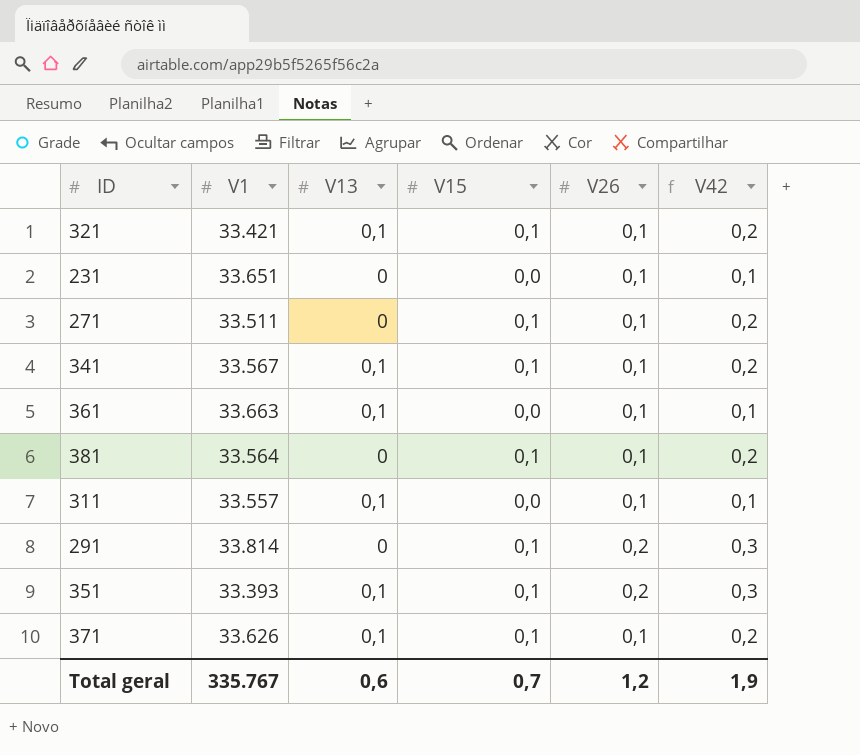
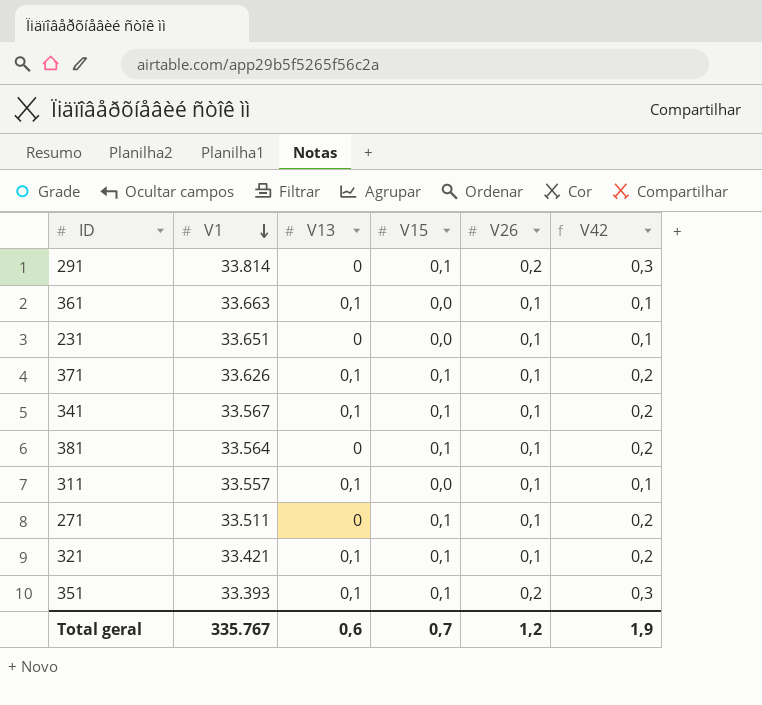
row order: none -> V1 descending

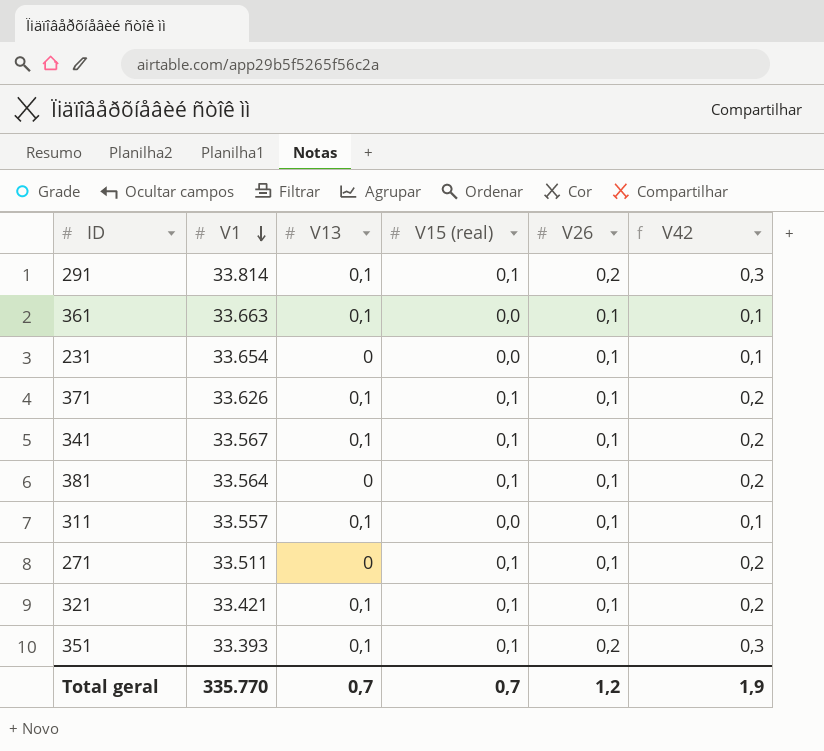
column name: V15 -> V15 (real)
291 | V13: 0 -> 0,1
231 | V1: 33.651 -> 33.654
Total geral | V1: 335.767 -> 335.770
Total geral | V13: 0,6 -> 0,7

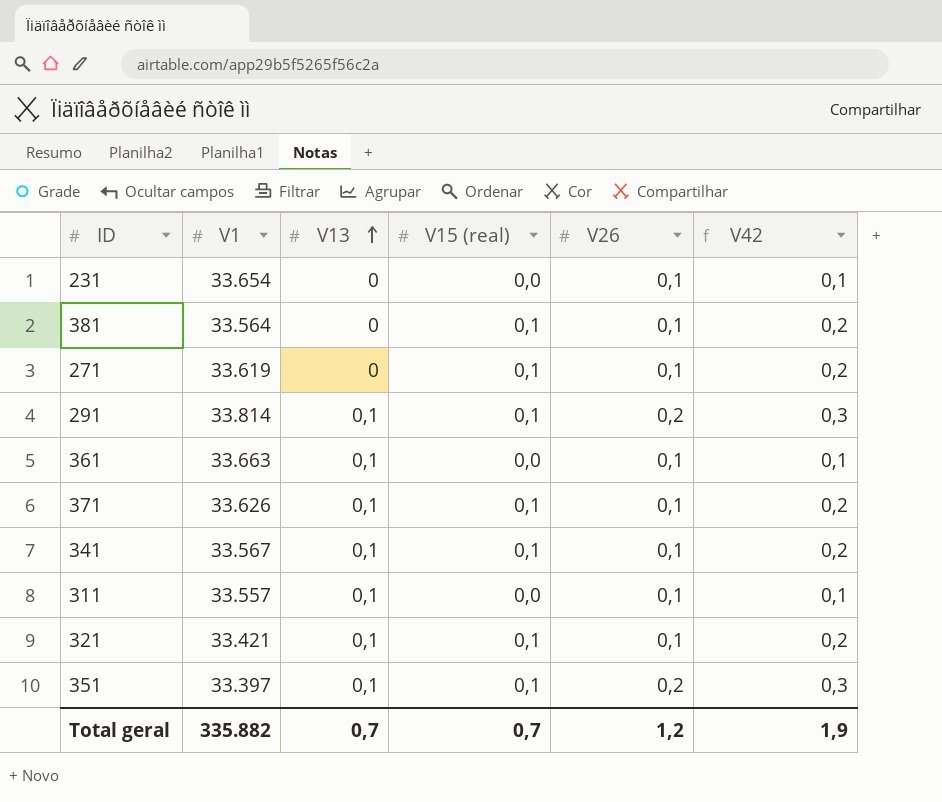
row order: V1 descending -> V13 ascending
271 | V1: 33.511 -> 33.619
351 | V1: 33.393 -> 33.397
Total geral | V1: 335.770 -> 335.882

